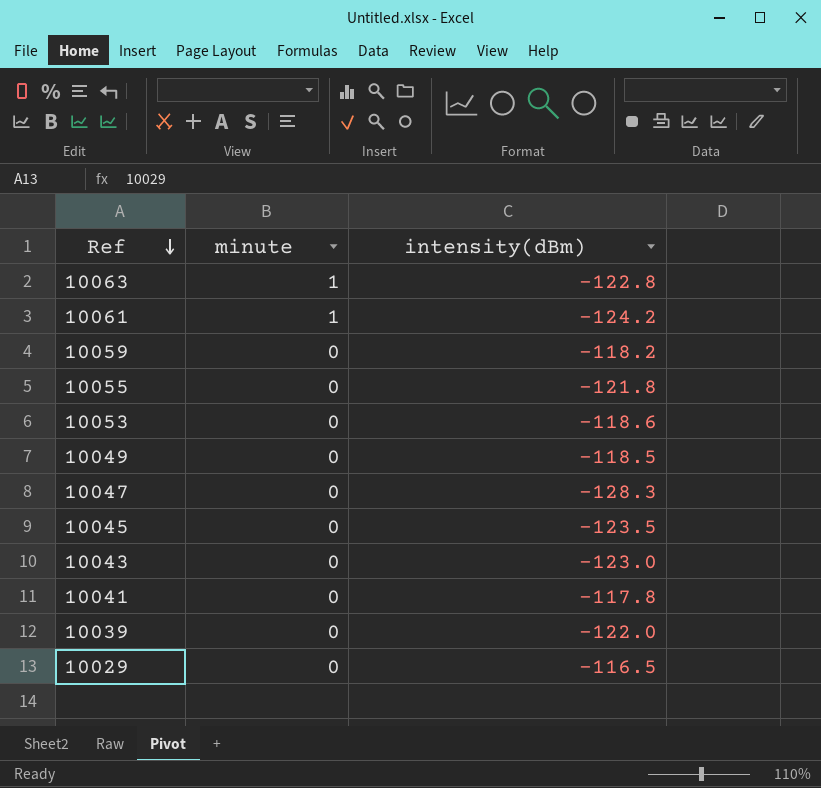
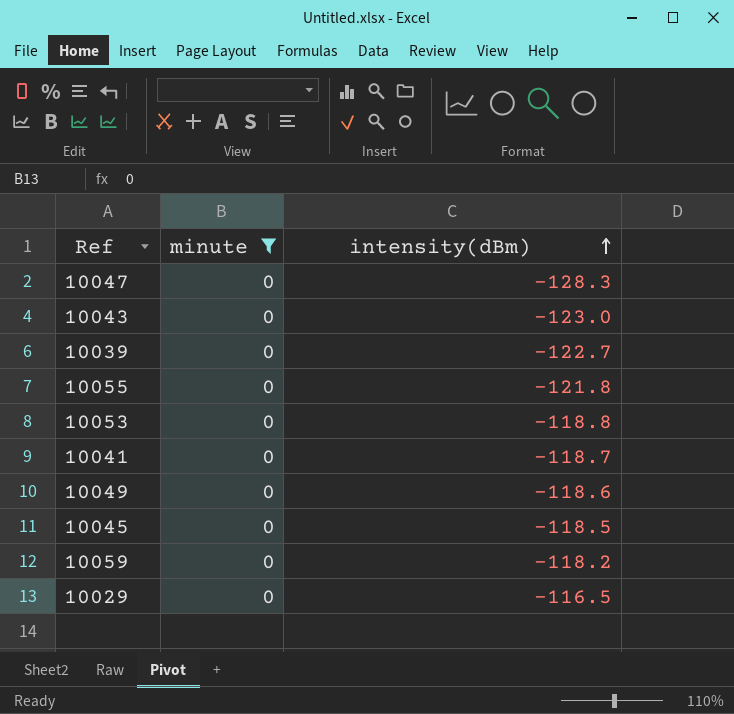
filter: none -> minute = 0
row order: Ref descending -> intensity(dBm) ascending
10039 | intensity(dBm): -122.0 -> -122.7
10053 | intensity(dBm): -118.6 -> -118.8
10041 | intensity(dBm): -117.8 -> -118.7
10049 | intensity(dBm): -118.5 -> -118.6
10045 | intensity(dBm): -123.5 -> -118.5

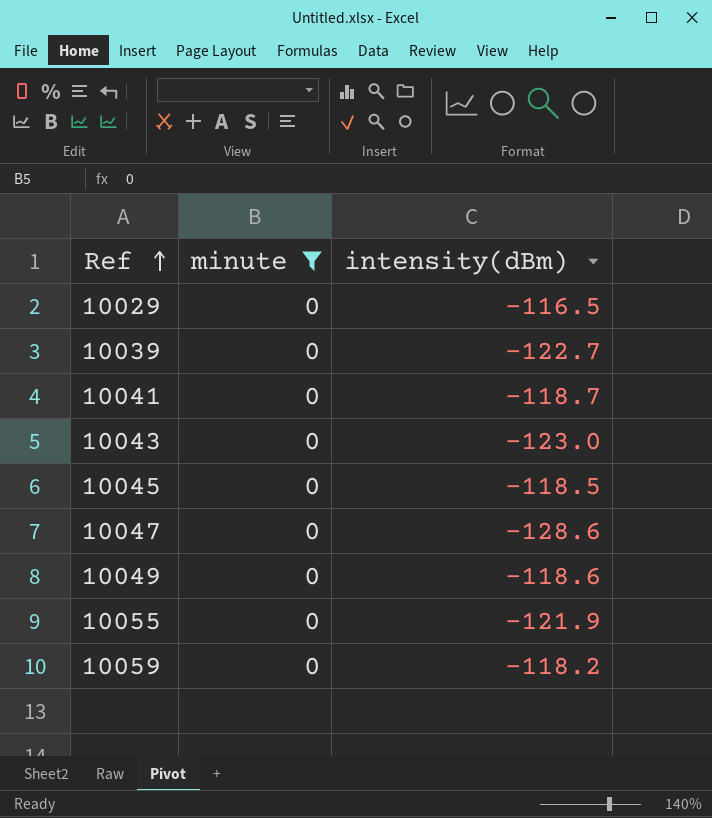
row order: intensity(dBm) ascending -> Ref ascending
row 10053: 0 | -118.8 -> none
10047 | intensity(dBm): -128.3 -> -128.6
10055 | intensity(dBm): -121.8 -> -121.9

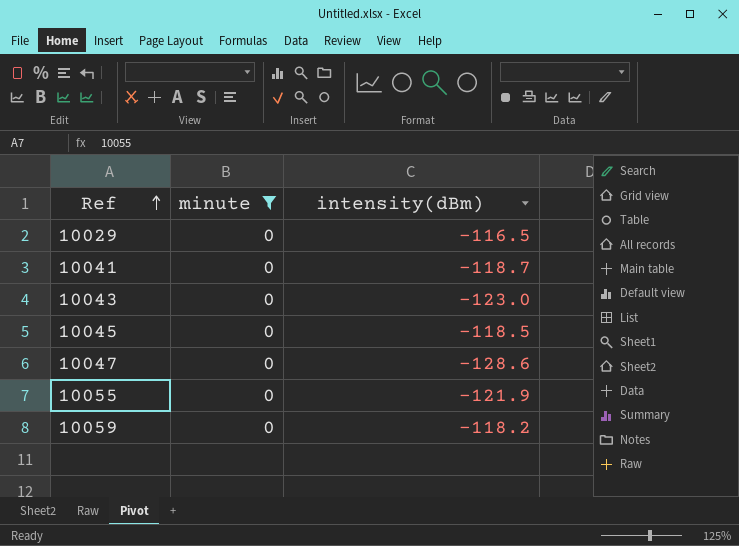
row 10039: 0 | -122.7 -> none
row 10049: 0 | -118.6 -> none

